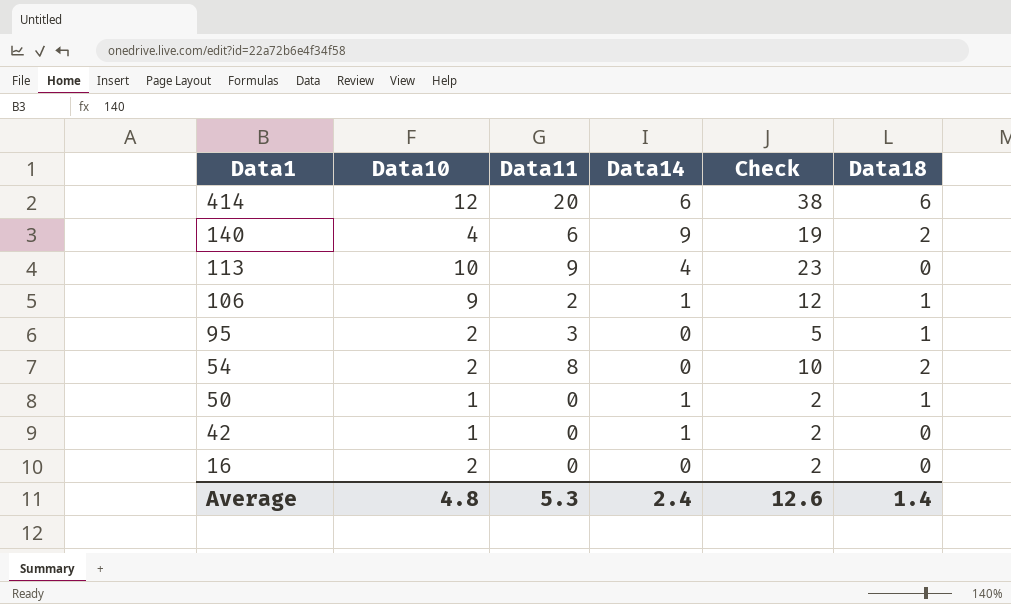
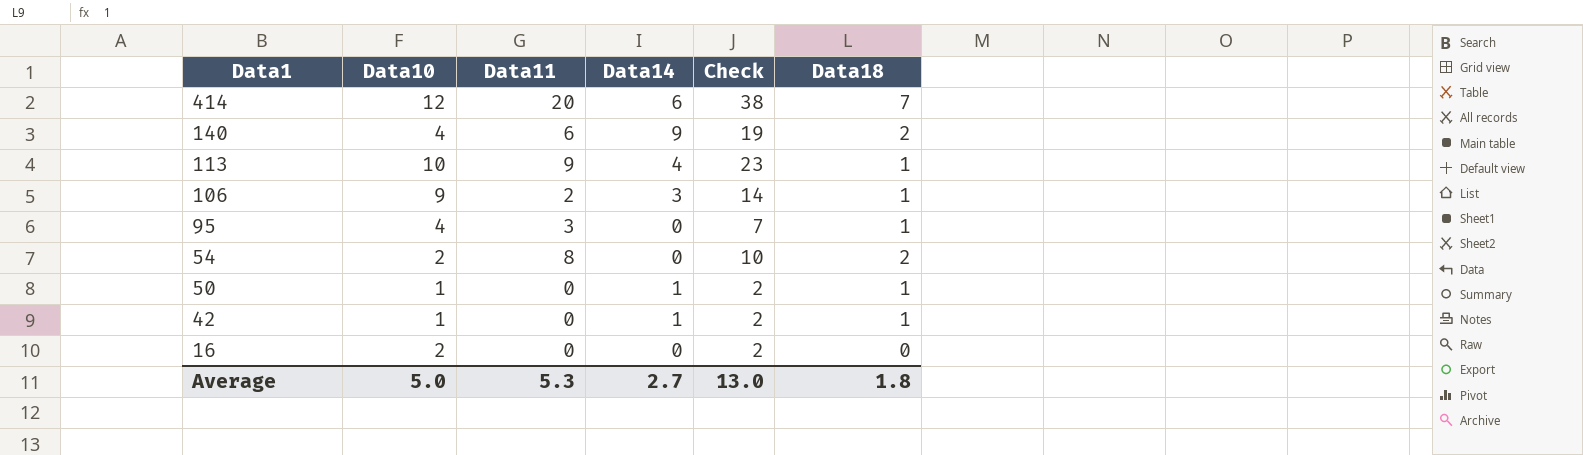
414 | Data18: 6 -> 7
113 | Data18: 0 -> 1
106 | Data14: 1 -> 3
106 | Check: 12 -> 14
95 | Data10: 2 -> 4
95 | Check: 5 -> 7
42 | Data18: 0 -> 1
Average | Data10: 4.8 -> 5.0
Average | Data14: 2.4 -> 2.7
Average | Check: 12.6 -> 13.0
Average | Data18: 1.4 -> 1.8

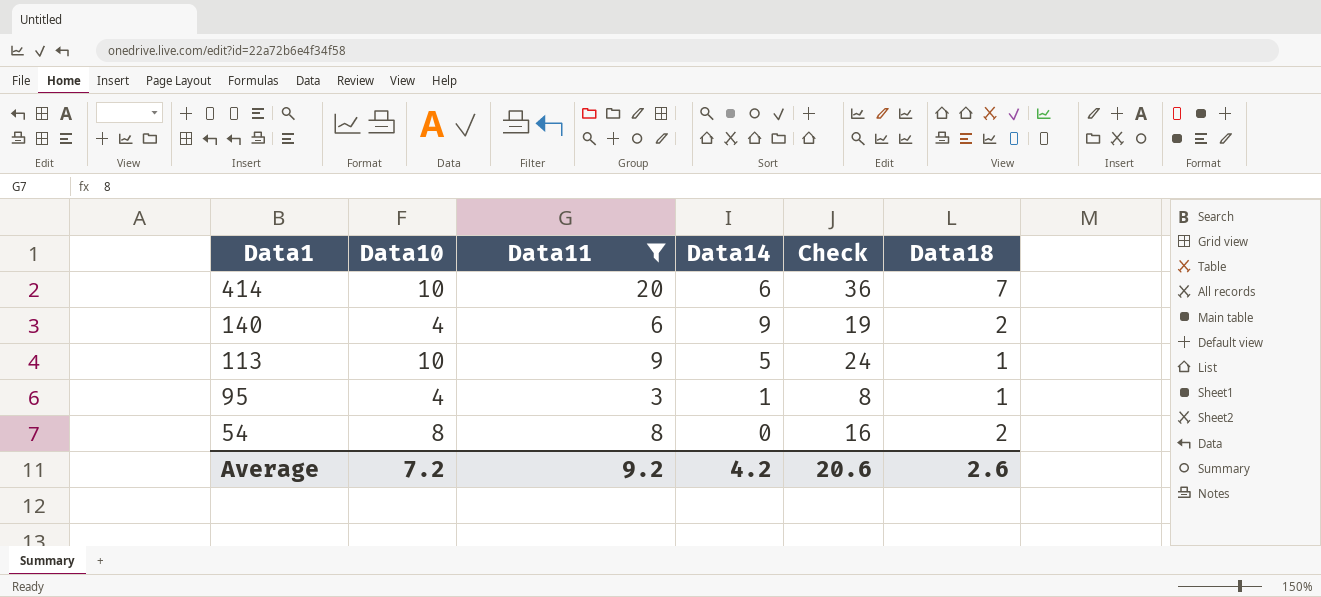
filter: none -> Data11 >= 3
414 | Data10: 12 -> 10
414 | Check: 38 -> 36
113 | Data14: 4 -> 5
113 | Check: 23 -> 24
95 | Data14: 0 -> 1
95 | Check: 7 -> 8
54 | Data10: 2 -> 8
54 | Check: 10 -> 16
Average | Data10: 5.0 -> 7.2
Average | Data11: 5.3 -> 9.2
Average | Data14: 2.7 -> 4.2
Average | Check: 13.0 -> 20.6
Average | Data18: 1.8 -> 2.6

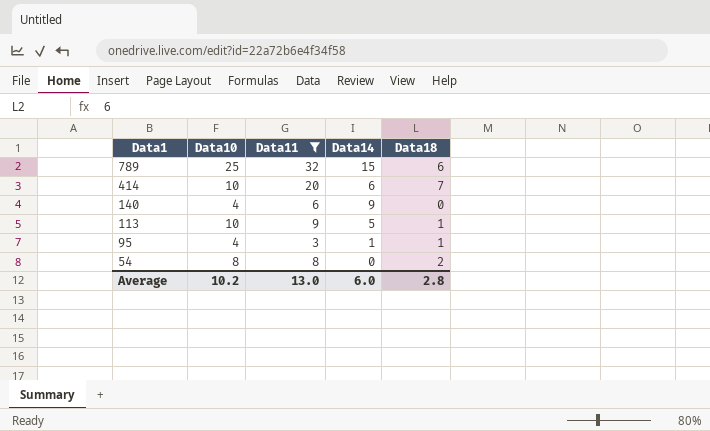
column Check | formula: [Data10] + [Data11] + [Data14] -> none
row 789: none -> 25 | 32 | 15 | 6
140 | Data18: 2 -> 0
Average | Data10: 7.2 -> 10.2
Average | Data11: 9.2 -> 13.0
Average | Data14: 4.2 -> 6.0
Average | Data18: 2.6 -> 2.8

